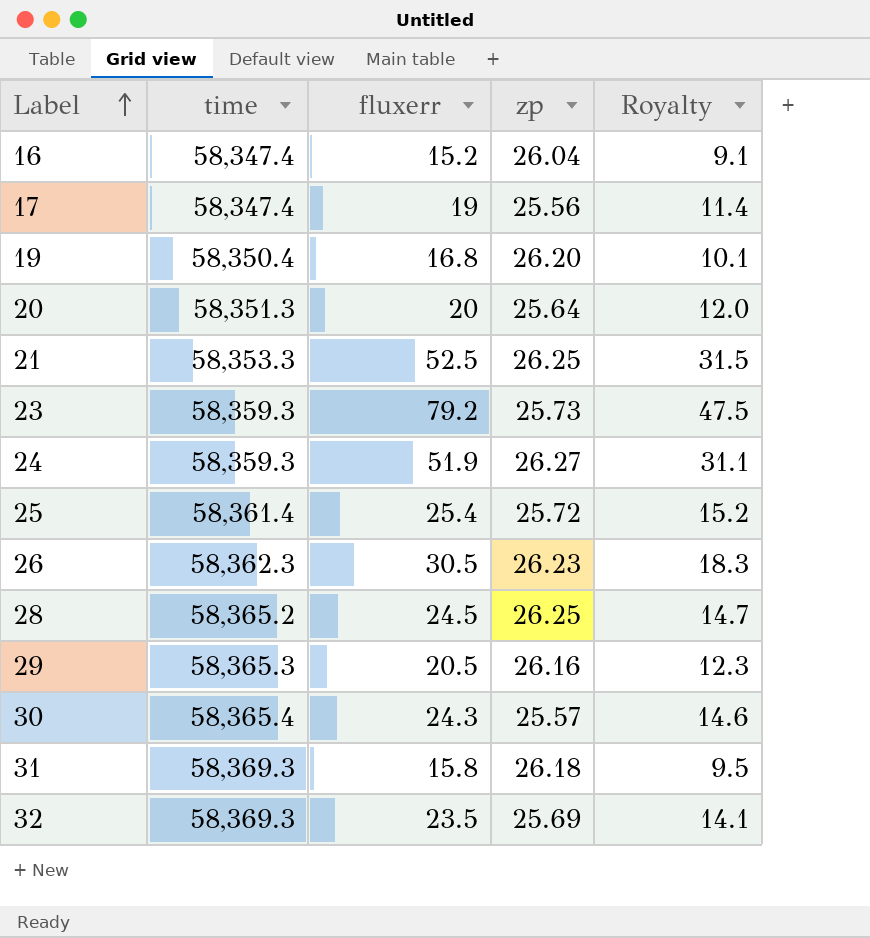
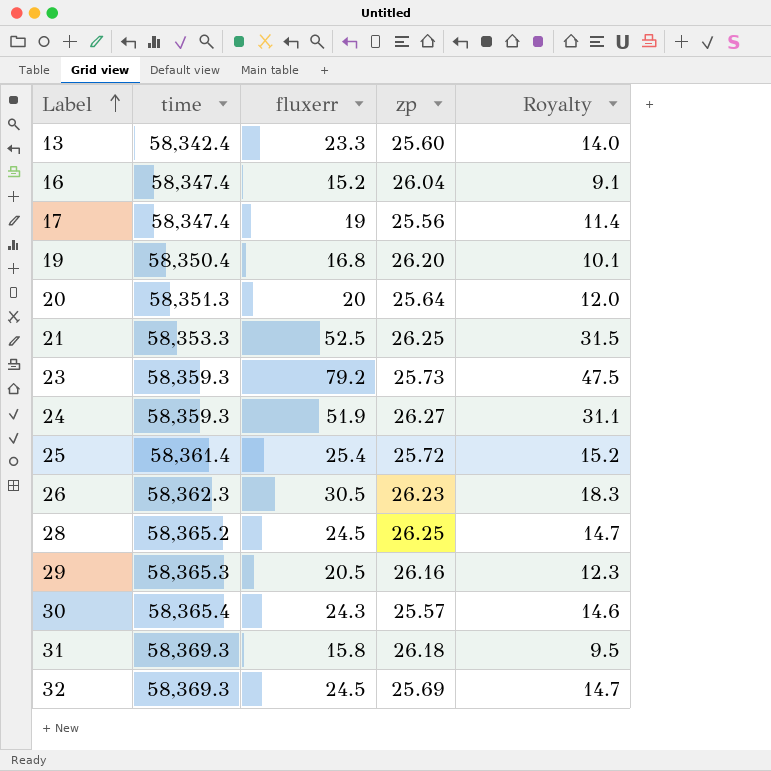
row 13: none -> 58,342.4 | 23.3 | 25.60 | 14.0
32 | fluxerr: 23.5 -> 24.5
32 | Royalty: 14.1 -> 14.7

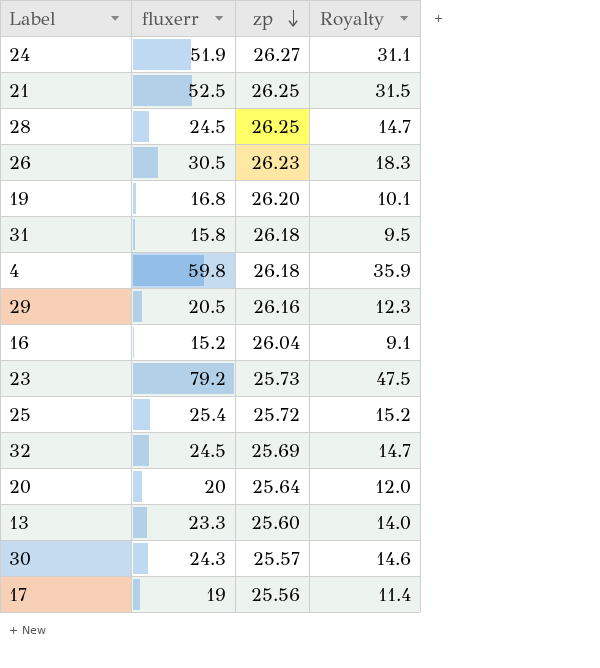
row order: Label ascending -> zp descending
column time | position: 2 -> none
row 4: none -> 59.8 | 26.18 | 35.9

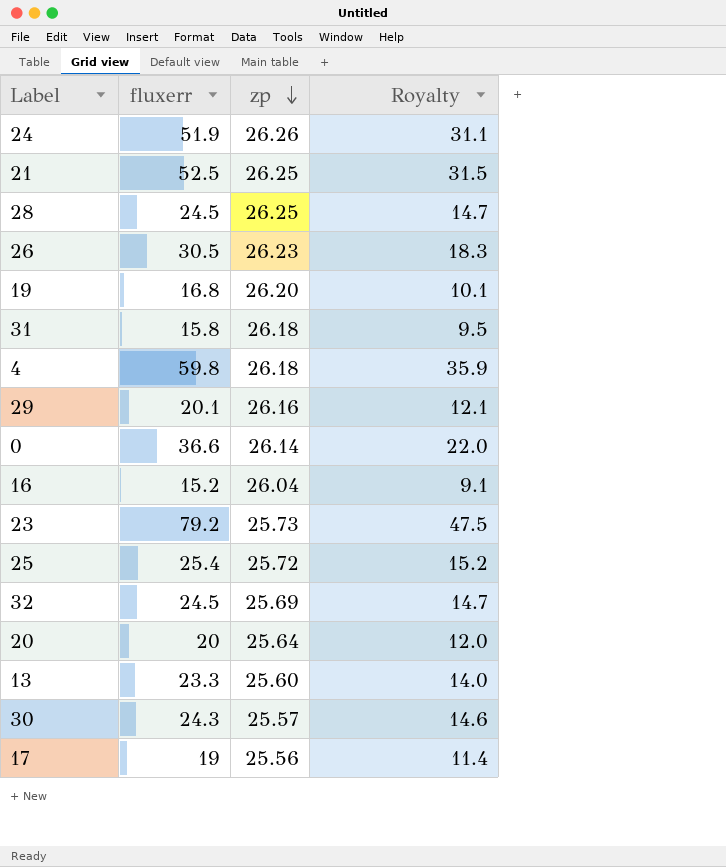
24 | zp: 26.27 -> 26.26
29 | fluxerr: 20.5 -> 20.1
29 | Royalty: 12.3 -> 12.1
row 0: none -> 36.6 | 26.14 | 22.0

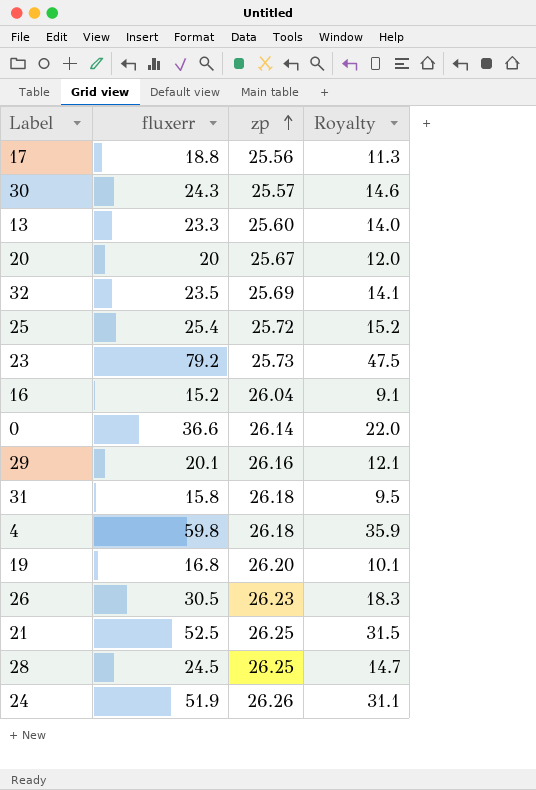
row order: zp descending -> zp ascending
17 | fluxerr: 19 -> 18.8
17 | Royalty: 11.4 -> 11.3
20 | zp: 25.64 -> 25.67
32 | fluxerr: 24.5 -> 23.5
32 | Royalty: 14.7 -> 14.1

